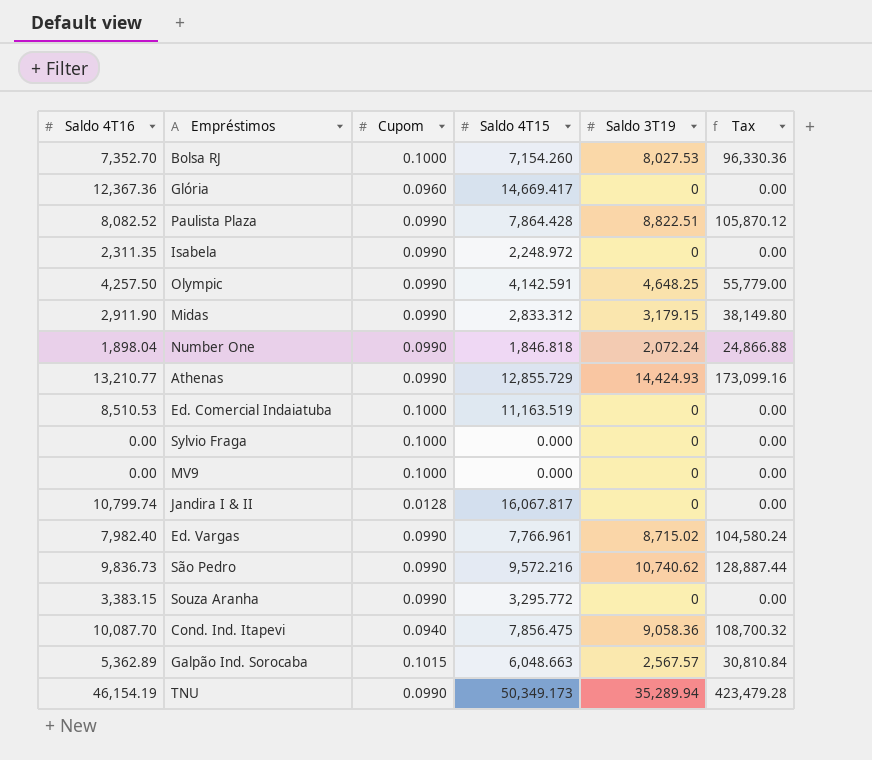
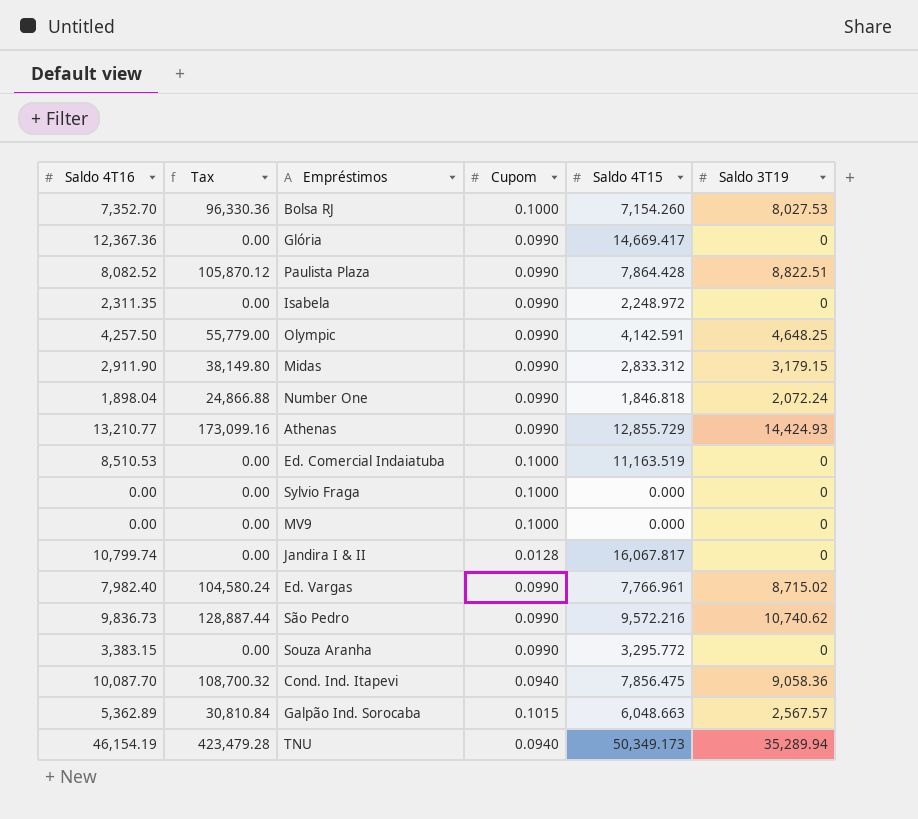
column Tax | position: 6 -> 2
Glória | Cupom: 0.0960 -> 0.0990
TNU | Cupom: 0.0990 -> 0.0940

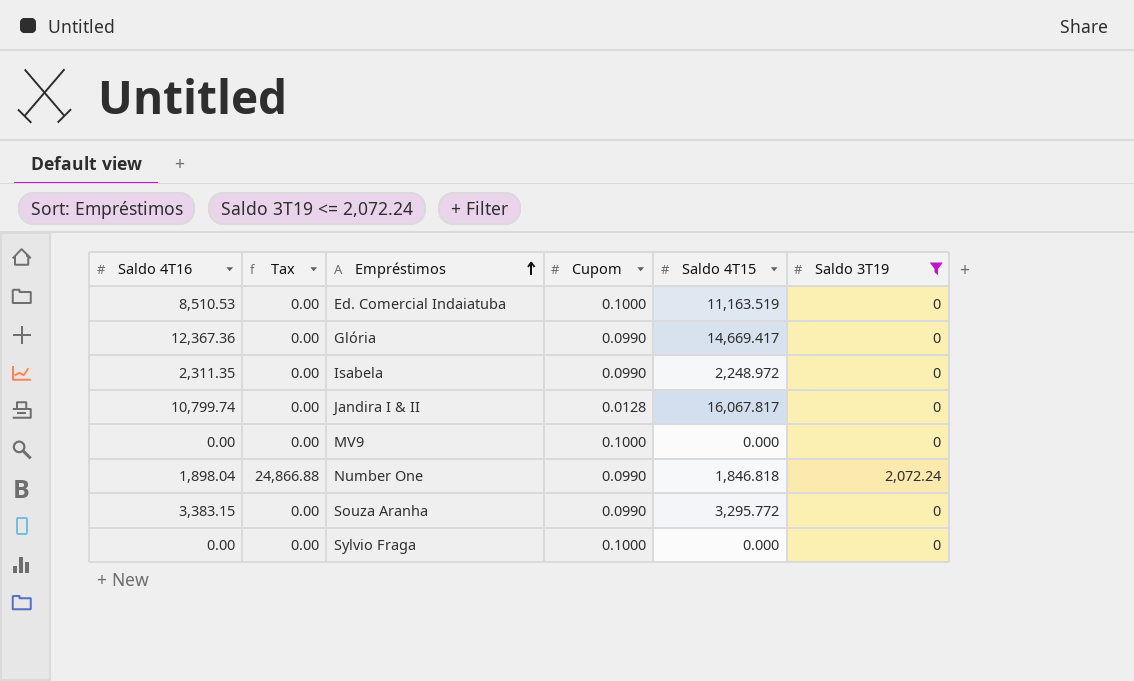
filter: none -> Saldo 3T19 <= 2,072.24
row order: none -> Empréstimos ascending

